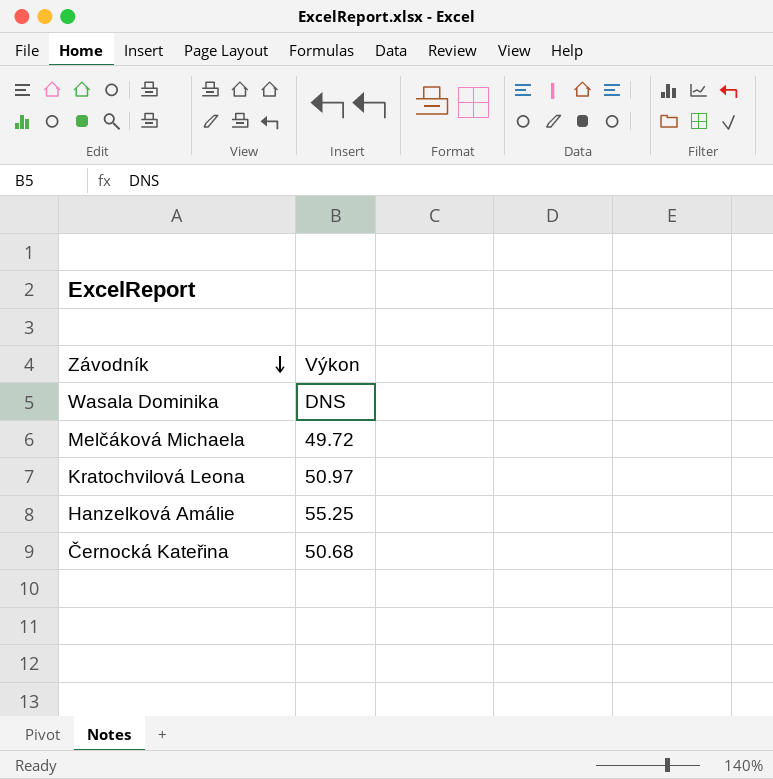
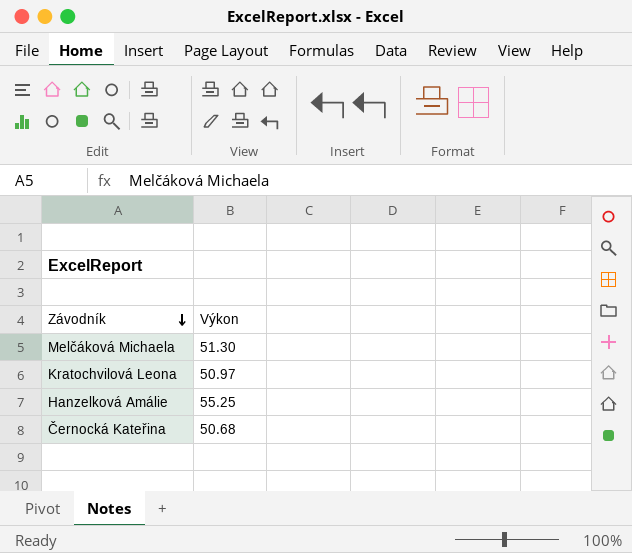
row Wasala Dominika: DNS -> none
Melčáková Michaela | Výkon: 49.72 -> 51.30

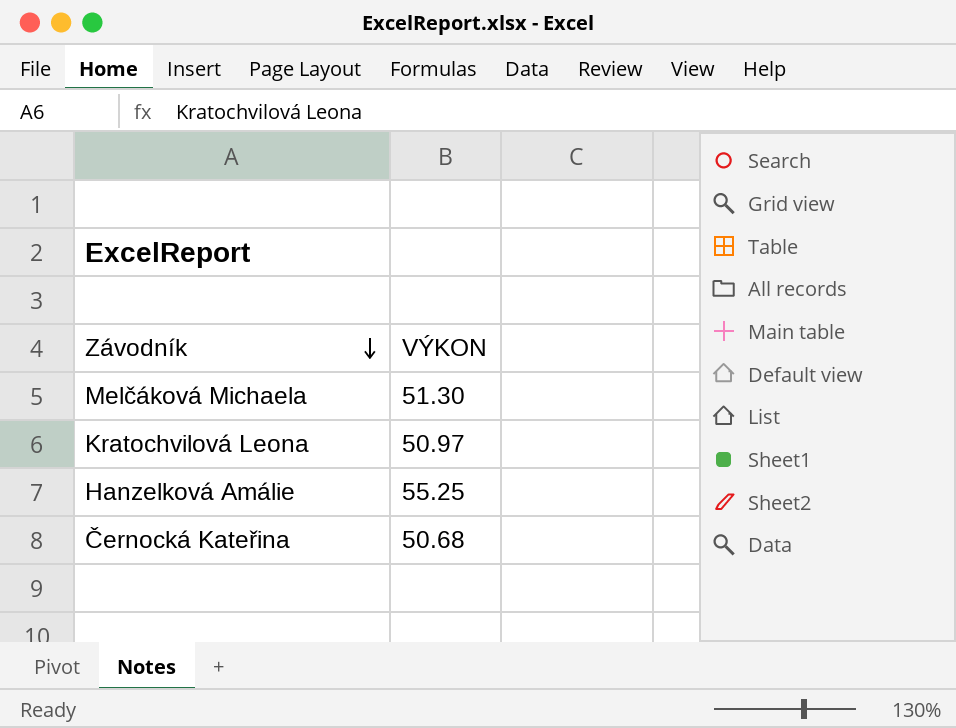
column name: Výkon -> VÝKON

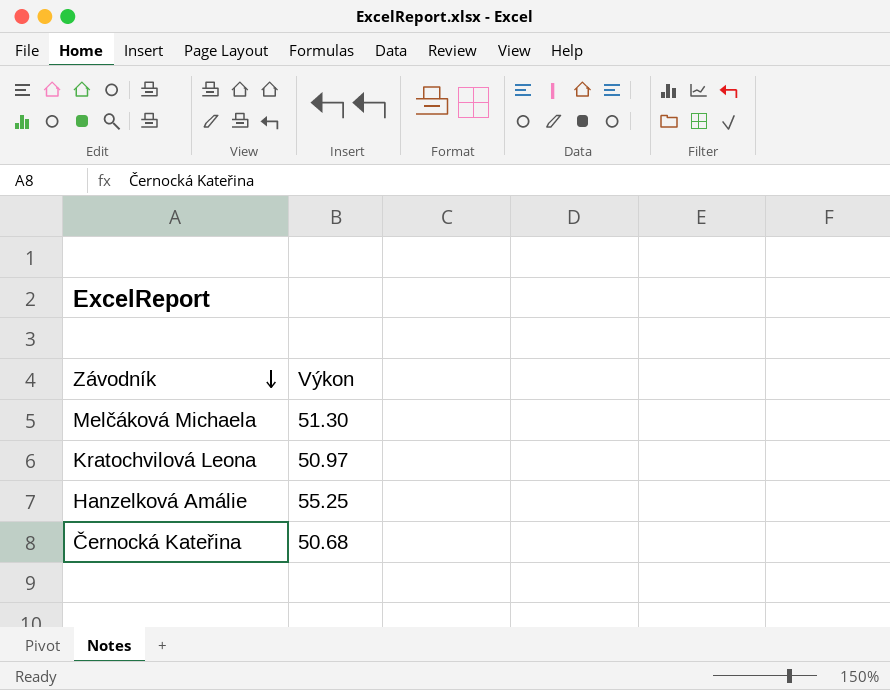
column name: VÝKON -> Výkon

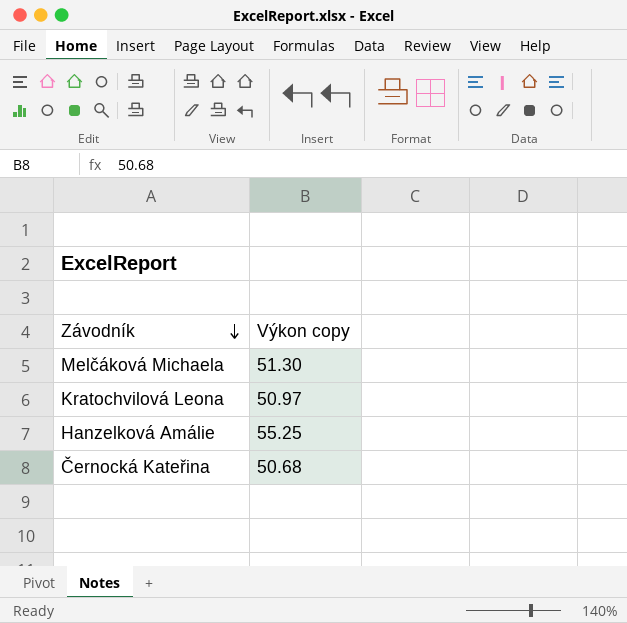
column name: Výkon -> Výkon copy

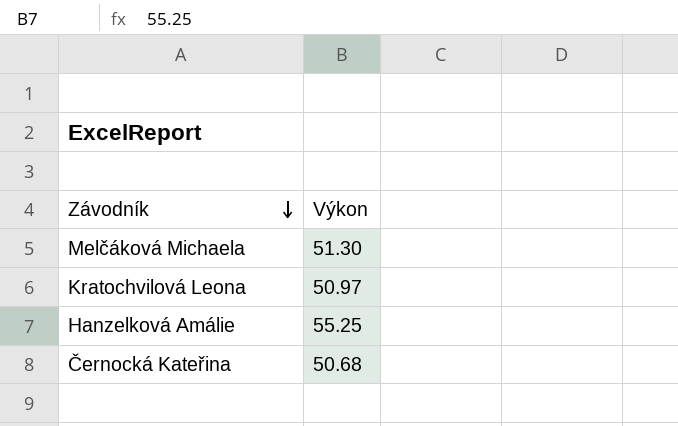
column name: Výkon copy -> Výkon

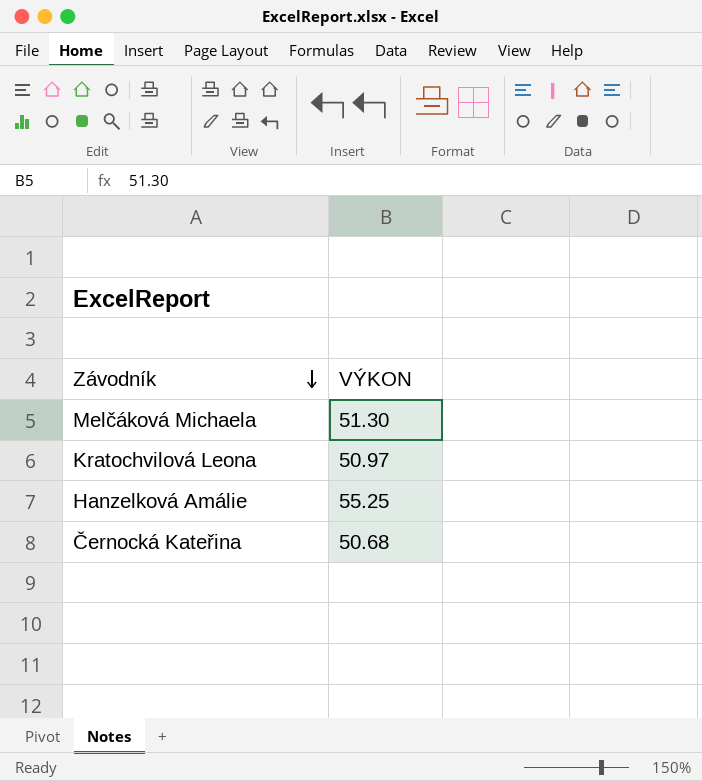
column name: Výkon -> VÝKON

